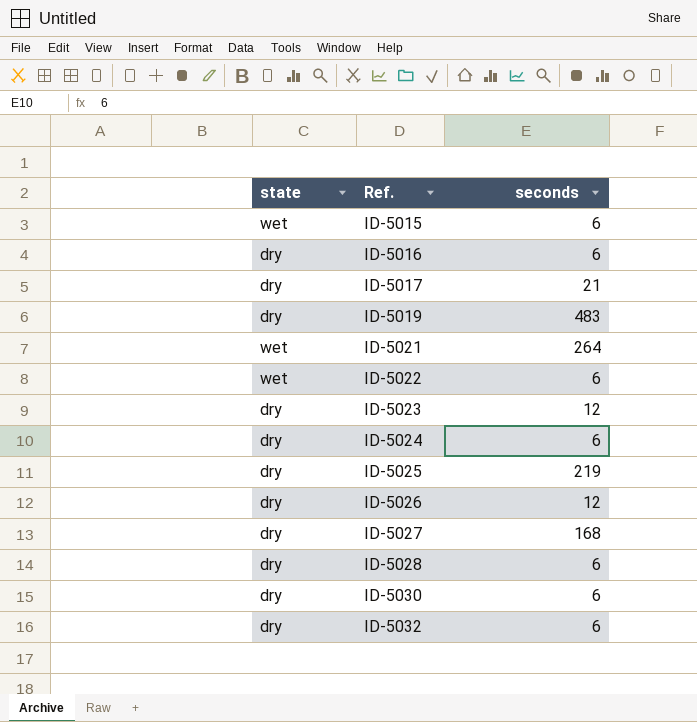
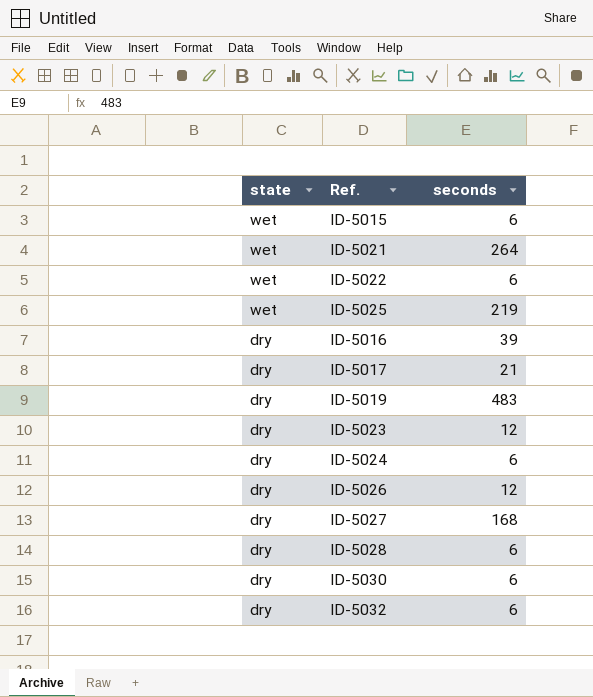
row order: Ref. ascending -> state descending
ID-5025 | state: dry -> wet
ID-5016 | seconds: 6 -> 39

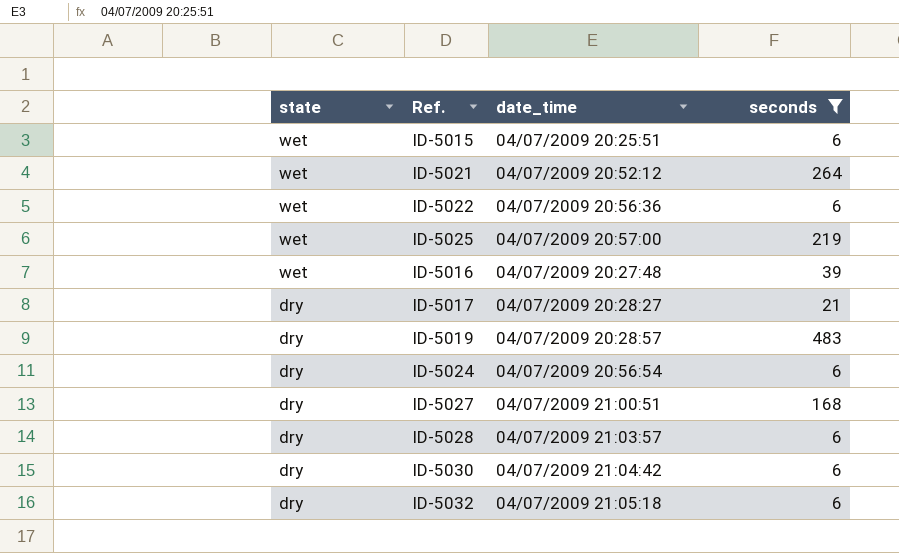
filter: none -> seconds != 12
column date_time | position: none -> 3
ID-5016 | state: dry -> wet

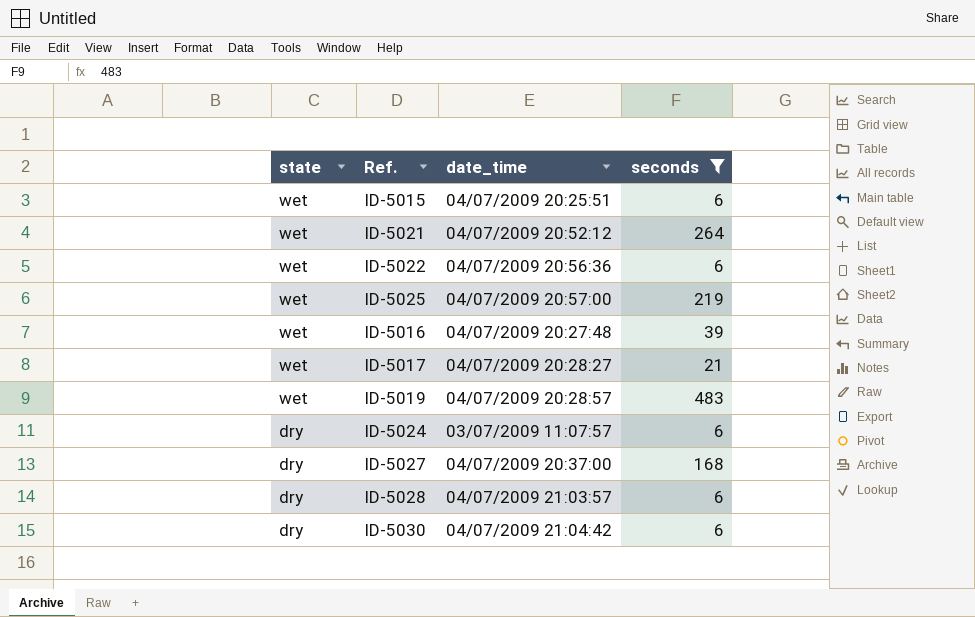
row ID-5032: dry | 04/07/2009 21:05:18 | 6 -> none
ID-5017 | state: dry -> wet
ID-5019 | state: dry -> wet
ID-5024 | date_time: 04/07/2009 20:56:54 -> 03/07/2009 11:07:57
ID-5027 | date_time: 04/07/2009 21:00:51 -> 04/07/2009 20:37:00

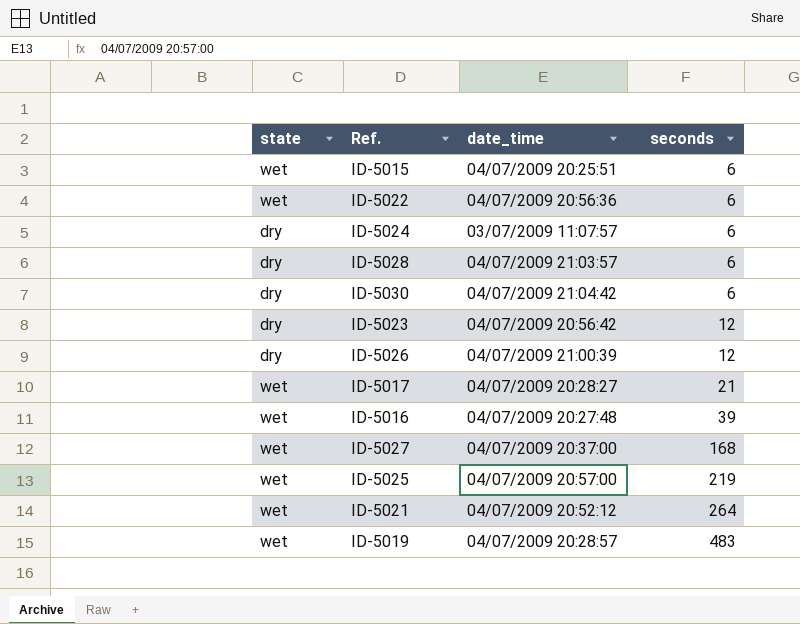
filter: seconds != 12 -> none
row order: state descending -> seconds ascending
ID-5027 | state: dry -> wet

